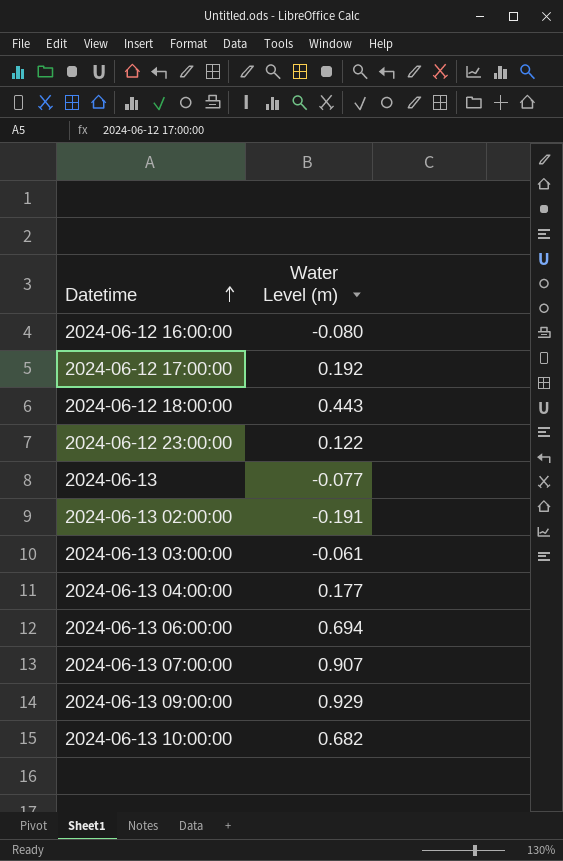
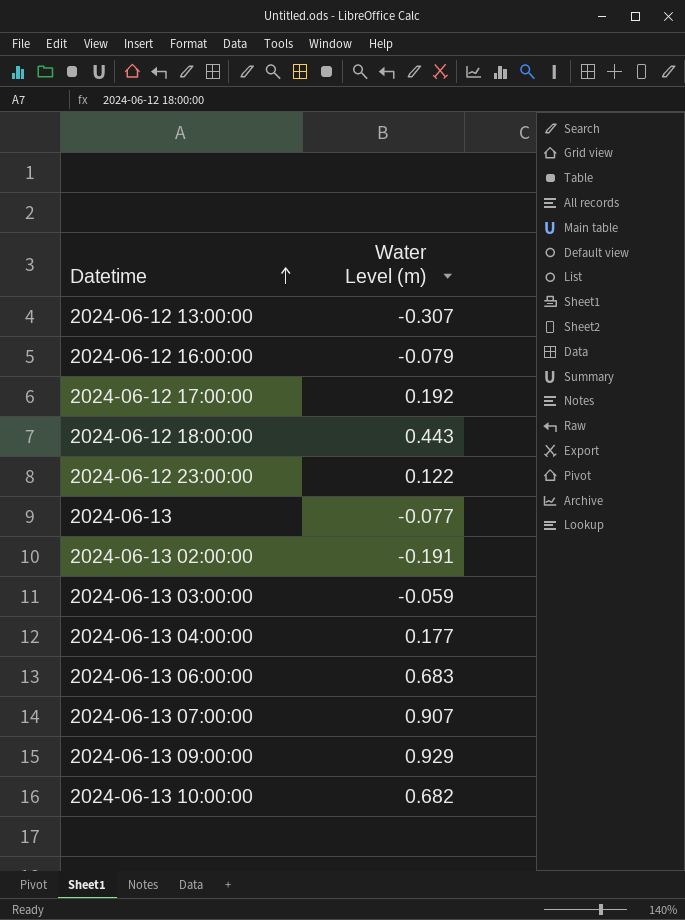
row 2024-06-12 13:00:00: none -> -0.307
2024-06-12 16:00:00 | Water Level (m): -0.080 -> -0.079
2024-06-13 03:00:00 | Water Level (m): -0.061 -> -0.059
2024-06-13 06:00:00 | Water Level (m): 0.694 -> 0.683

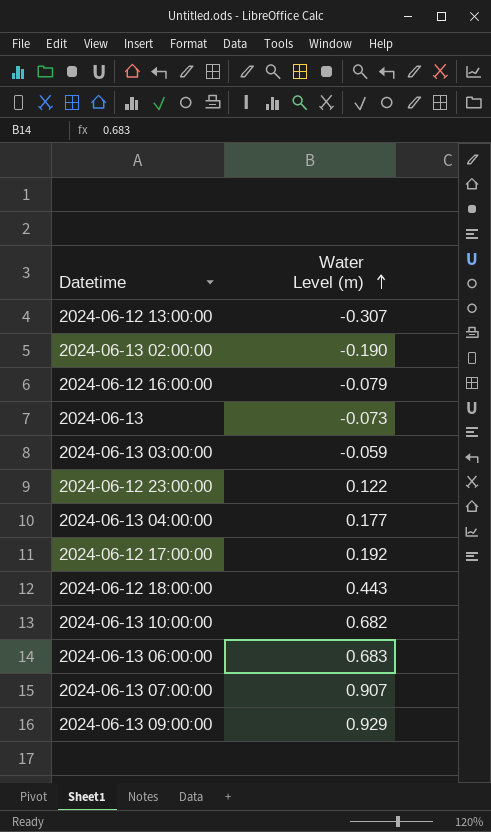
row order: Datetime ascending -> Water Level (m) ascending
2024-06-13 02:00:00 | Water Level (m): -0.191 -> -0.190
2024-06-13 | Water Level (m): -0.077 -> -0.073

